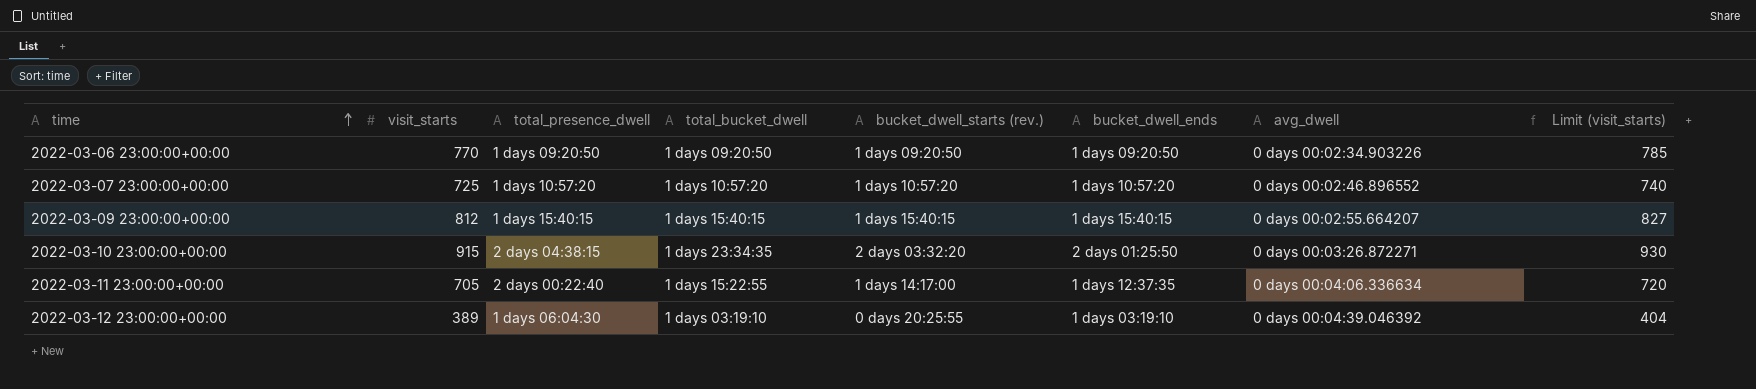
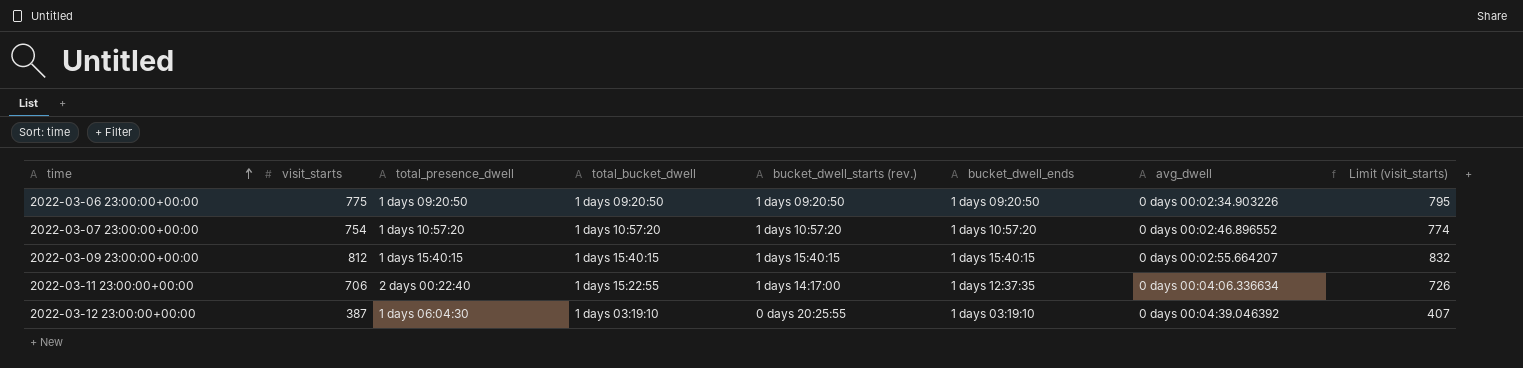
column Limit (visit_starts) | formula: [visit_starts] + 15 -> [visit_starts] + 20
row 2022-03-10 23:00:00+00:00: 915 | 2 days 04:38:15 | 1 days 23:34:35 | 2 days 03:32:20 | 2 days 01:25:50 | 0 days 00:03:26.872271 | 930 -> none
2022-03-06 23:00:00+00:00 | visit_starts: 770 -> 775
2022-03-07 23:00:00+00:00 | visit_starts: 725 -> 754
2022-03-11 23:00:00+00:00 | visit_starts: 705 -> 706
2022-03-12 23:00:00+00:00 | visit_starts: 389 -> 387

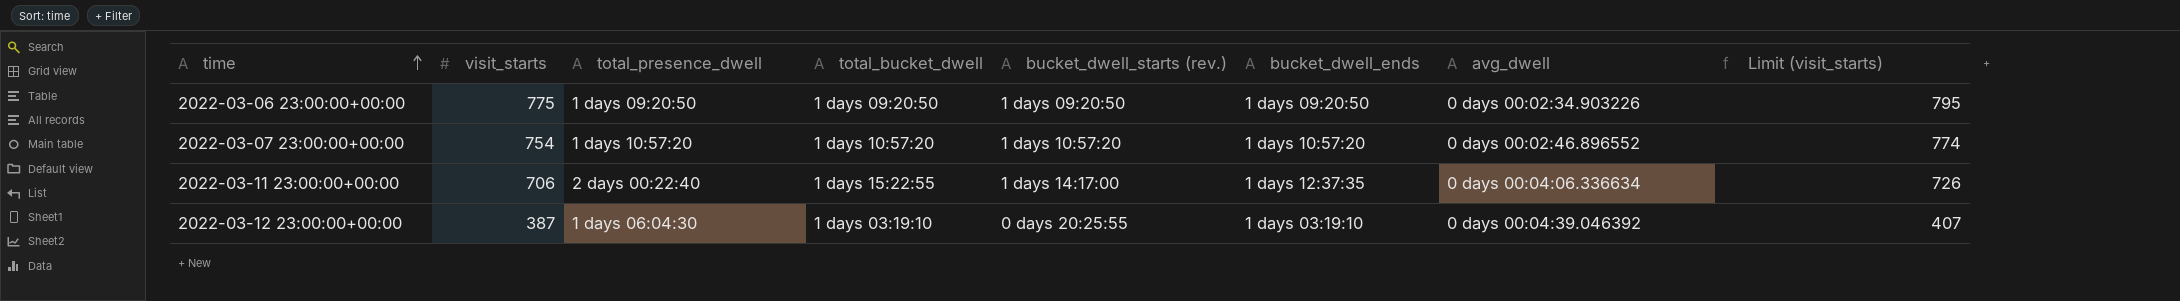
row 2022-03-09 23:00:00+00:00: 812 | 1 days 15:40:15 | 1 days 15:40:15 | 1 days 15:40:15 | 1 days 15:40:15 | 0 days 00:02:55.664207 | 832 -> none

